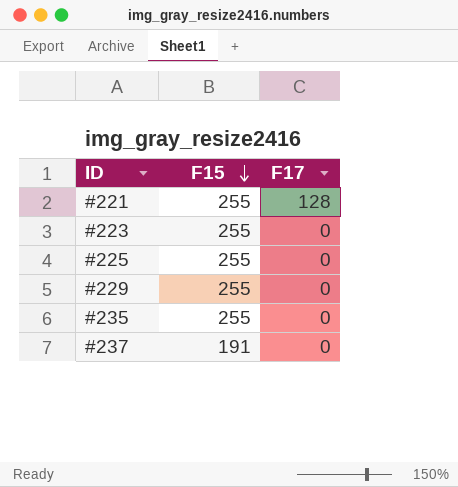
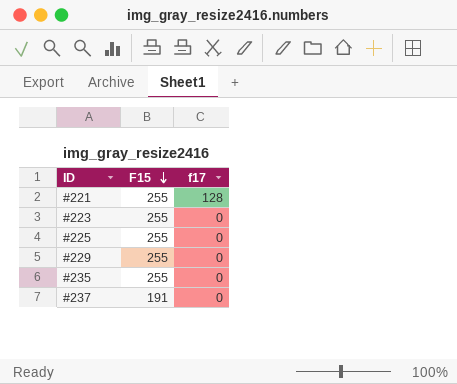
column name: F17 -> f17

